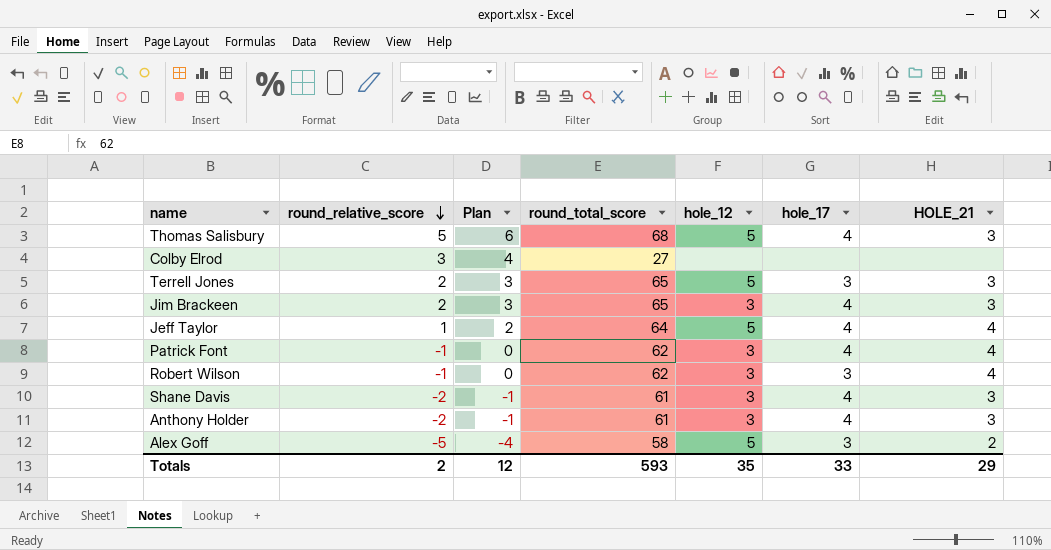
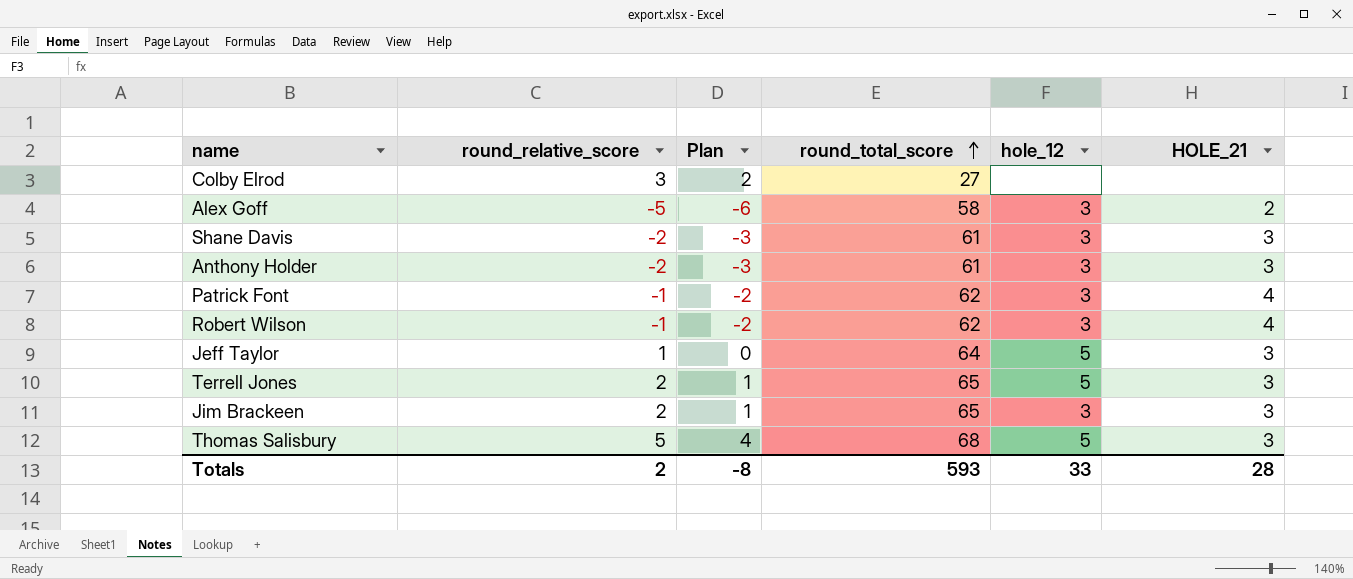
row order: round_relative_score descending -> round_total_score ascending
column hole_17 | position: 6 -> none
column Plan | formula: [round_relative_score] + 1 -> [round_relative_score] - 1
Alex Goff | hole_12: 5 -> 3
Jeff Taylor | HOLE_21: 4 -> 3
Totals | Plan: 12 -> -8
Totals | hole_12: 35 -> 33
Totals | HOLE_21: 29 -> 28

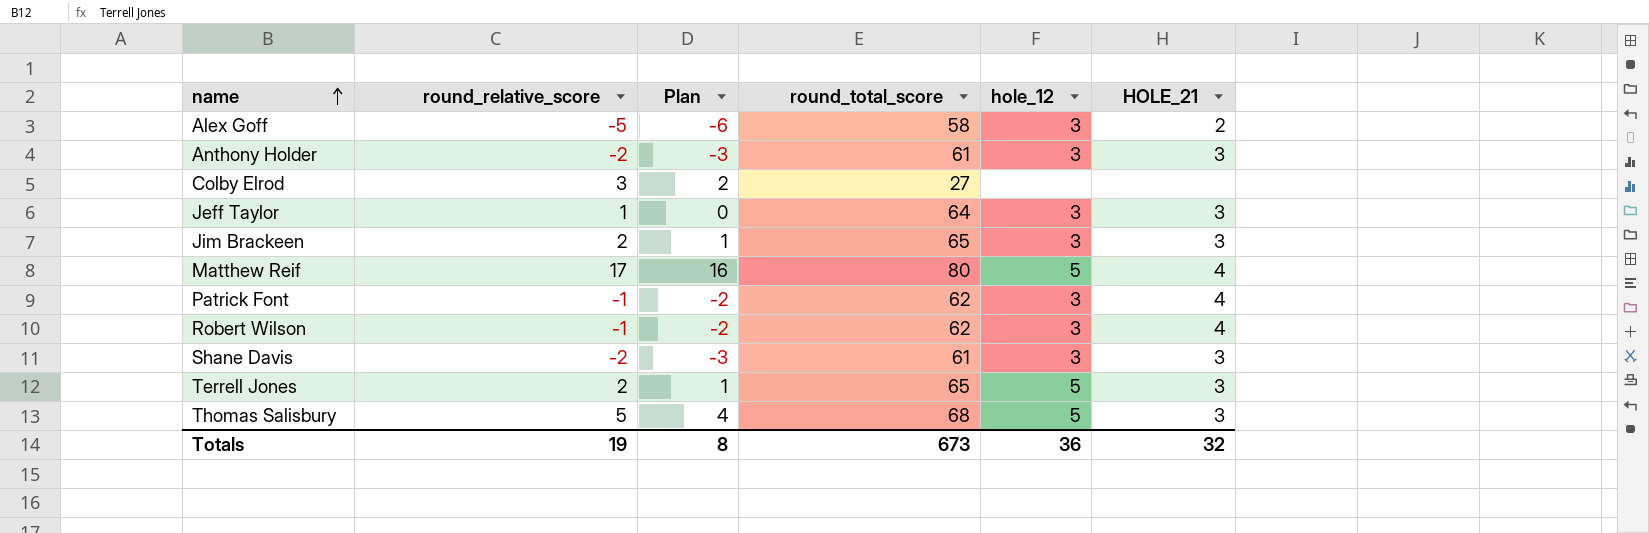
row order: round_total_score ascending -> name ascending
Jeff Taylor | hole_12: 5 -> 3
row Matthew Reif: none -> 17 | 16 | 80 | 5 | 4
Totals | round_relative_score: 2 -> 19
Totals | Plan: -8 -> 8
Totals | round_total_score: 593 -> 673
Totals | hole_12: 33 -> 36
Totals | HOLE_21: 28 -> 32

